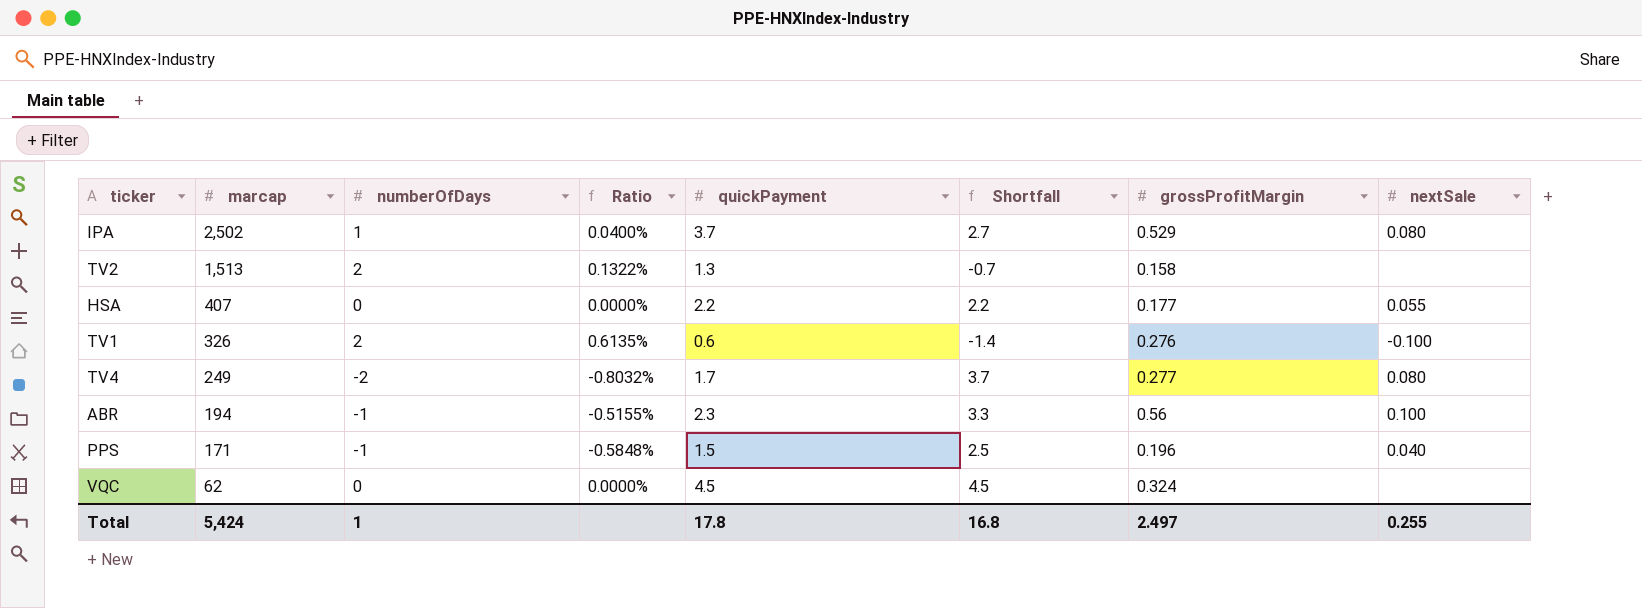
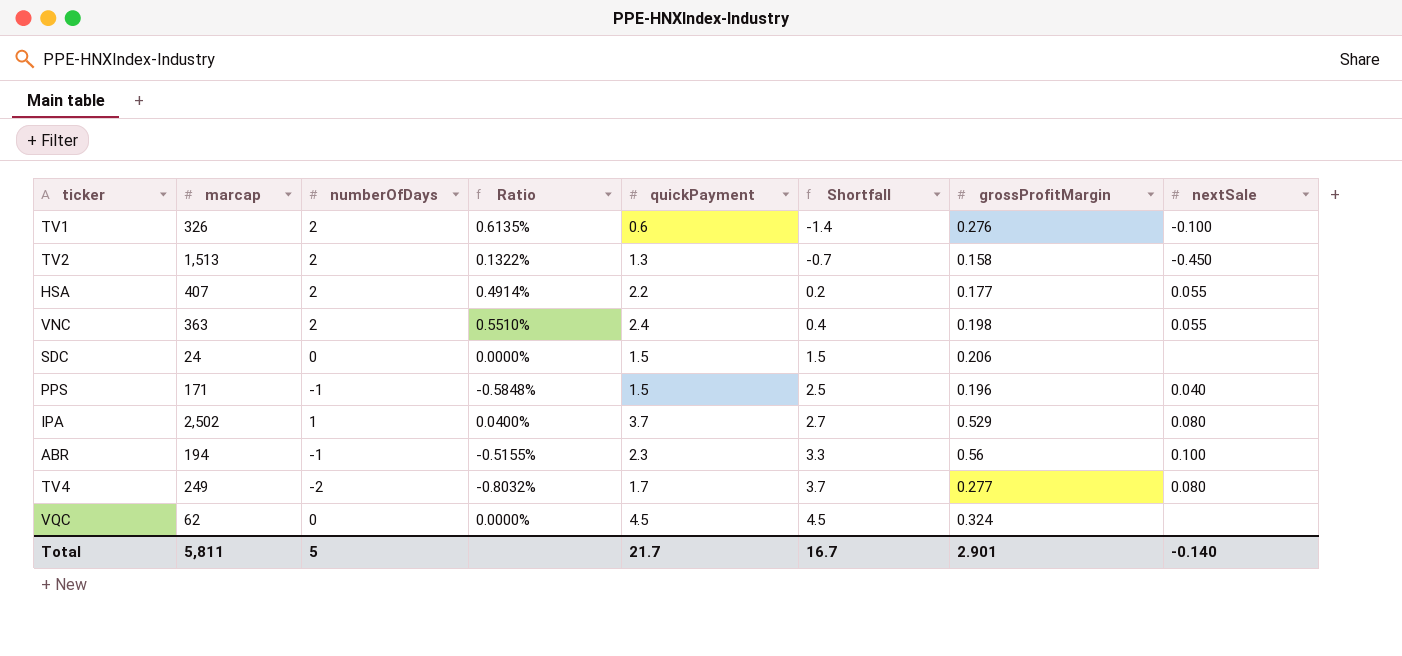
row order: marcap descending -> Shortfall ascending
TV2 | nextSale: none -> -0.450
HSA | numberOfDays: 0 -> 2
HSA | Ratio: 0.0000% -> 0.4914%
HSA | Shortfall: 2.2 -> 0.2
row VNC: none -> 363 | 2 | 0.5510% | 2.4 | 0.4 | 0.198 | 0.055
row SDC: none -> 24 | 0 | 0.0000% | 1.5 | 1.5 | 0.206 | none
Total | marcap: 5,424 -> 5,811
Total | numberOfDays: 1 -> 5
Total | quickPayment: 17.8 -> 21.7
Total | Shortfall: 16.8 -> 16.7
Total | grossProfitMargin: 2.497 -> 2.901
Total | nextSale: 0.255 -> -0.140

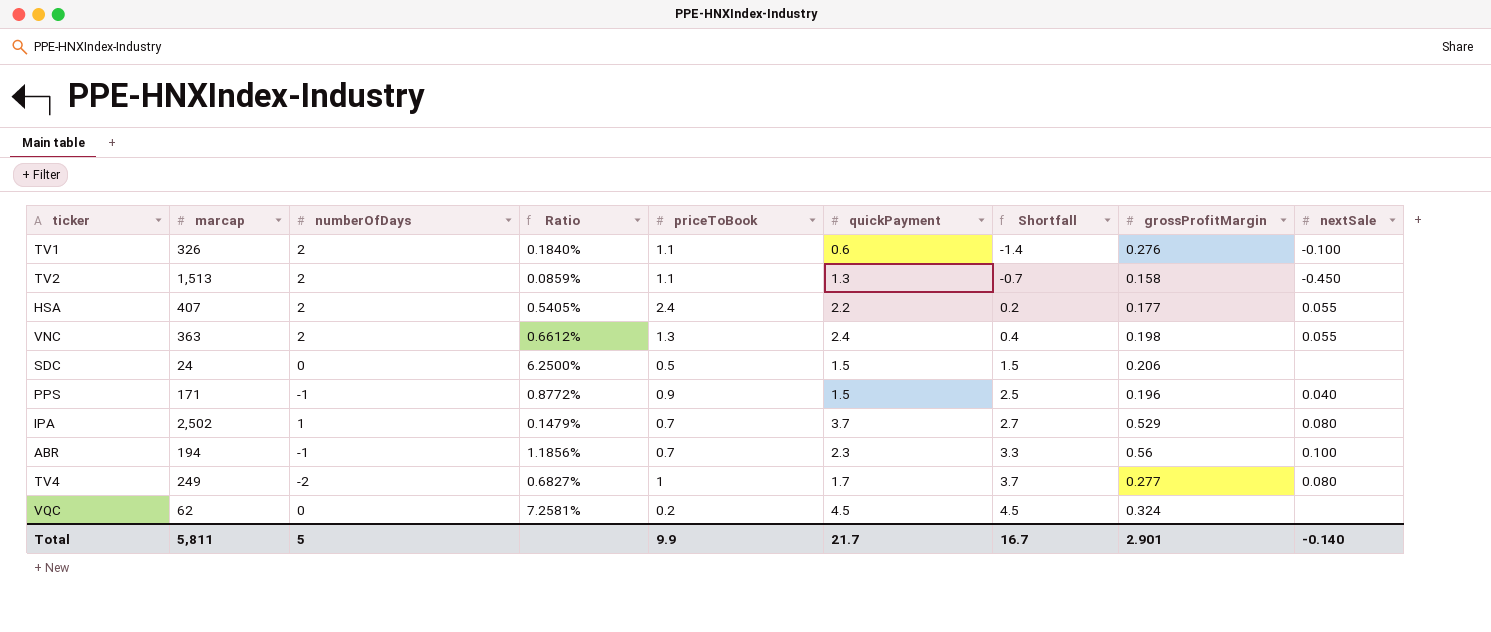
column Ratio | formula: [numberOfDays] / [marcap] -> [quickPayment] / [marcap]
column priceToBook | position: none -> 5

